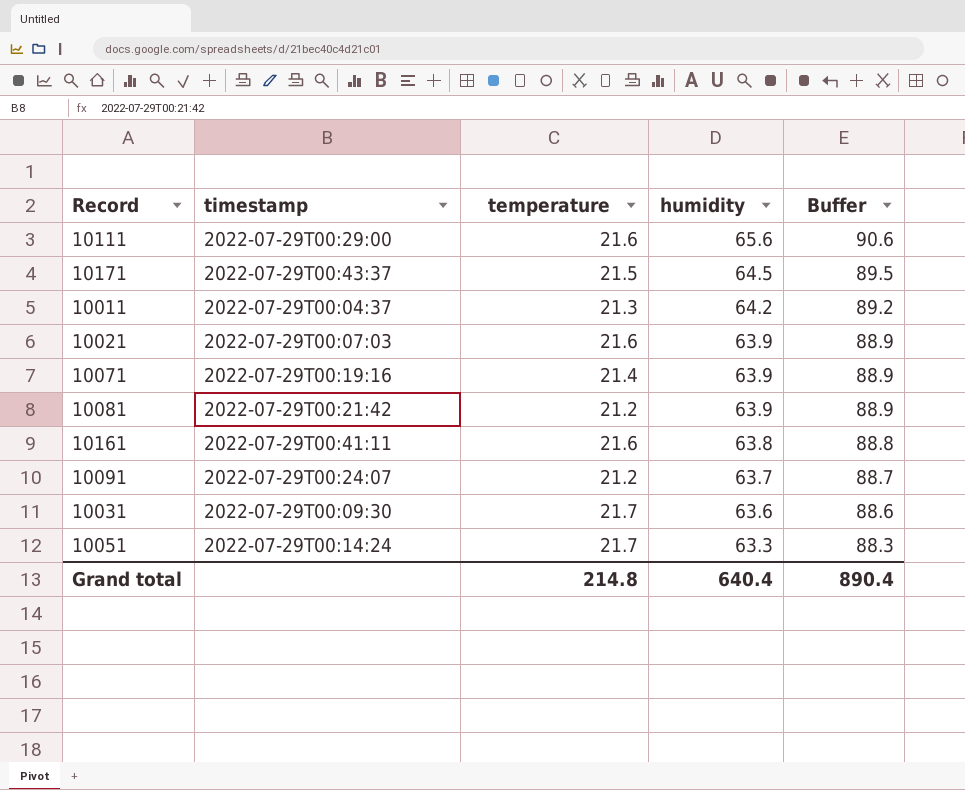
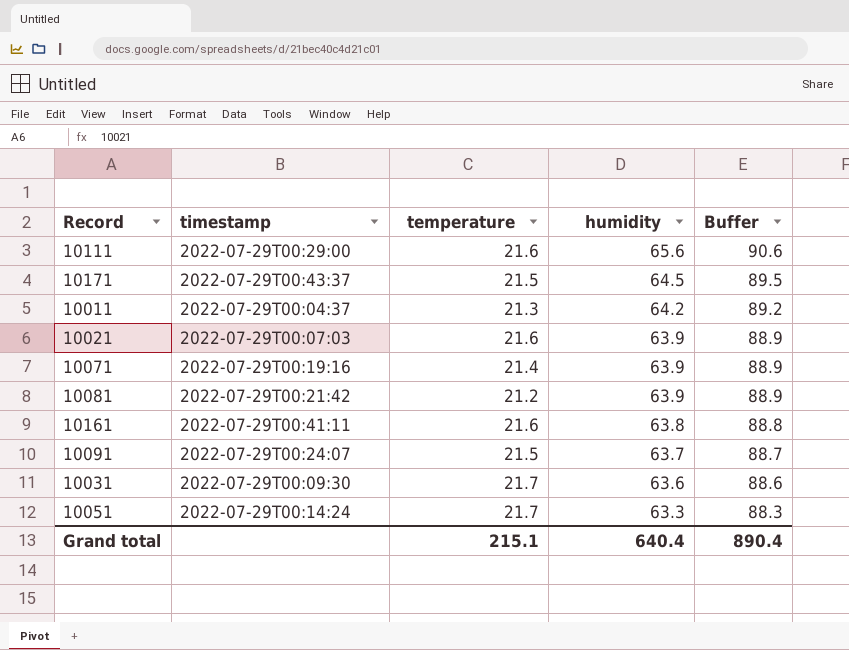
10091 | temperature: 21.2 -> 21.5
Grand total | temperature: 214.8 -> 215.1

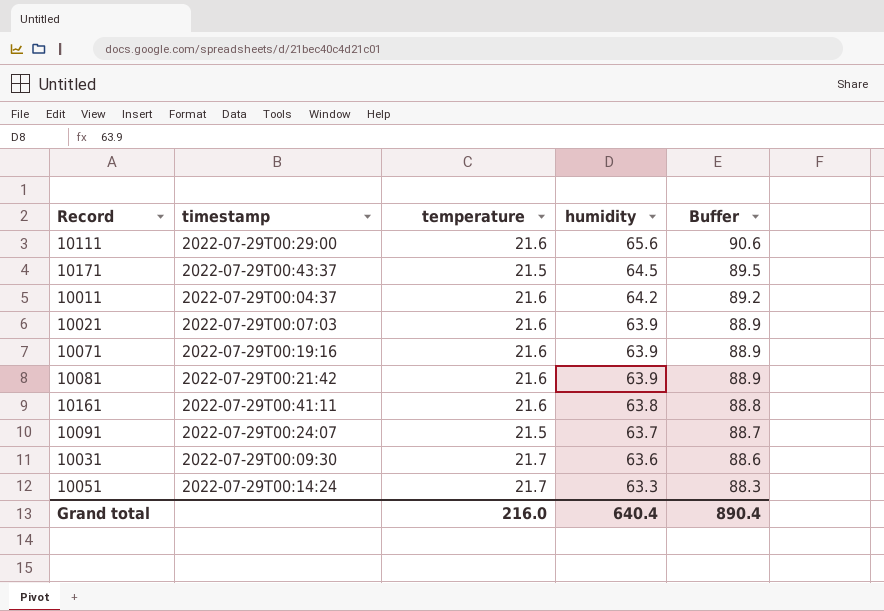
10011 | temperature: 21.3 -> 21.6
10071 | temperature: 21.4 -> 21.6
10081 | temperature: 21.2 -> 21.6
Grand total | temperature: 215.1 -> 216.0

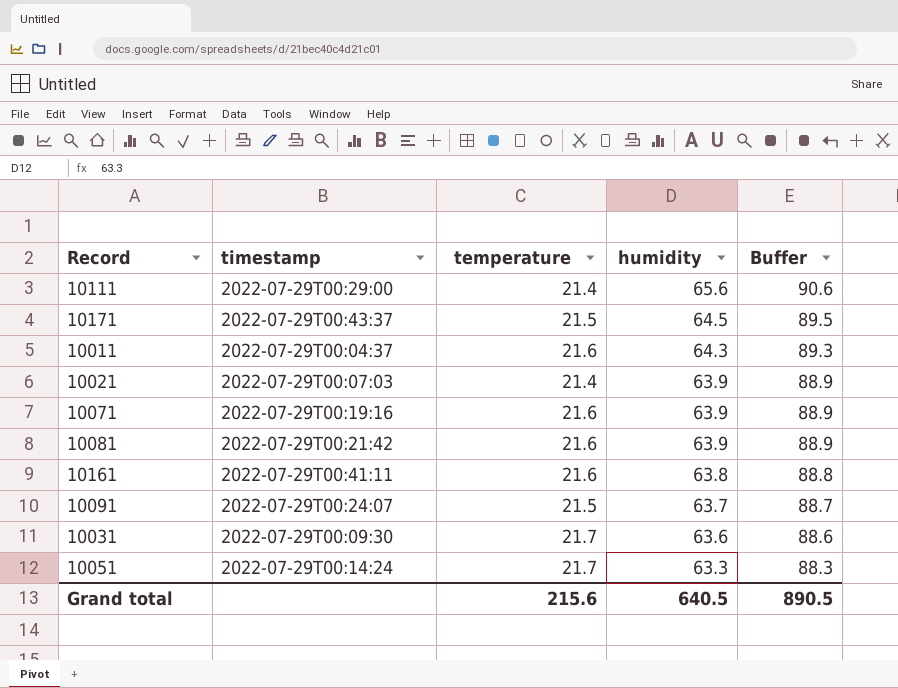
10111 | temperature: 21.6 -> 21.4
10011 | humidity: 64.2 -> 64.3
10011 | Buffer: 89.2 -> 89.3
10021 | temperature: 21.6 -> 21.4
Grand total | temperature: 216.0 -> 215.6
Grand total | humidity: 640.4 -> 640.5
Grand total | Buffer: 890.4 -> 890.5

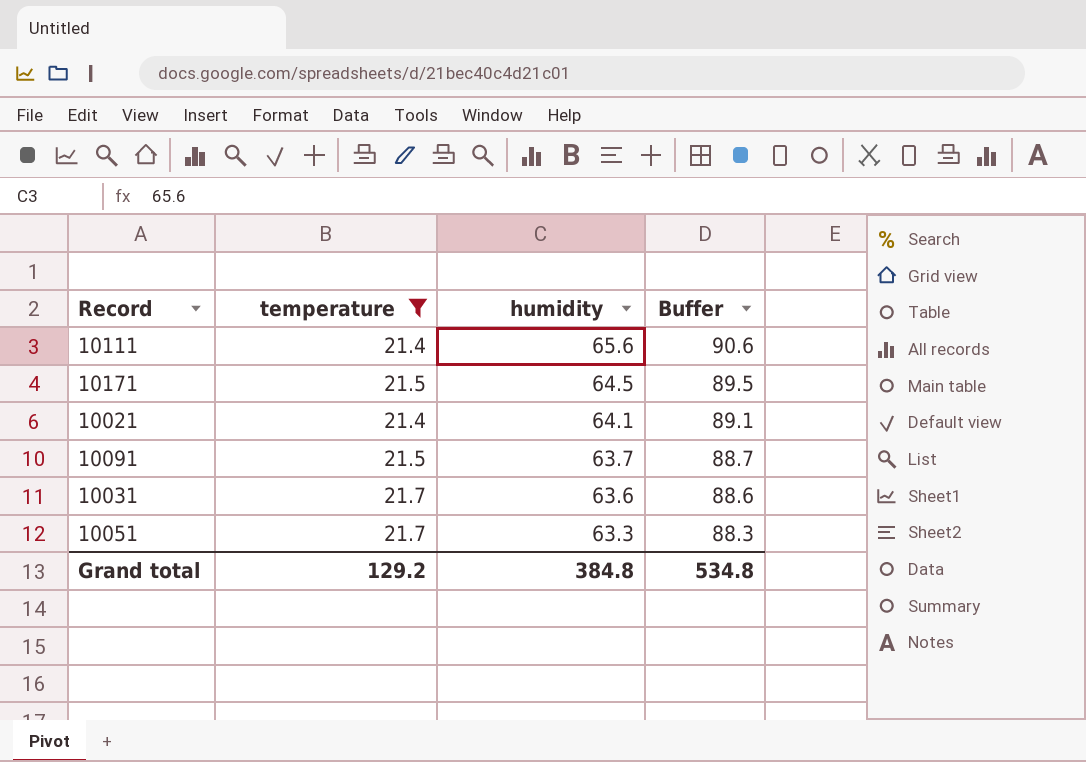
filter: none -> temperature != 21.6
column timestamp | position: 2 -> none
10021 | humidity: 63.9 -> 64.1
10021 | Buffer: 88.9 -> 89.1
Grand total | temperature: 215.6 -> 129.2
Grand total | humidity: 640.5 -> 384.8
Grand total | Buffer: 890.5 -> 534.8

